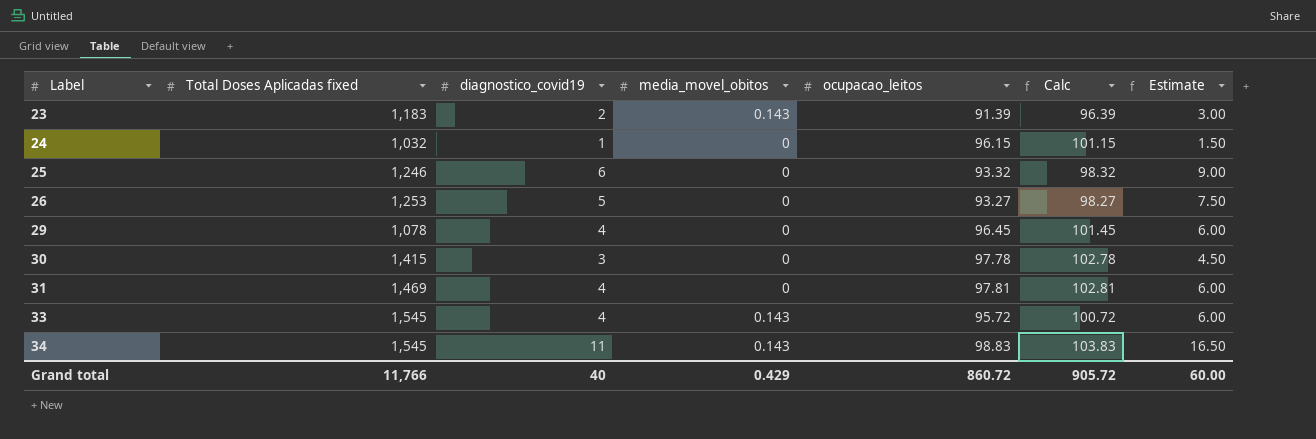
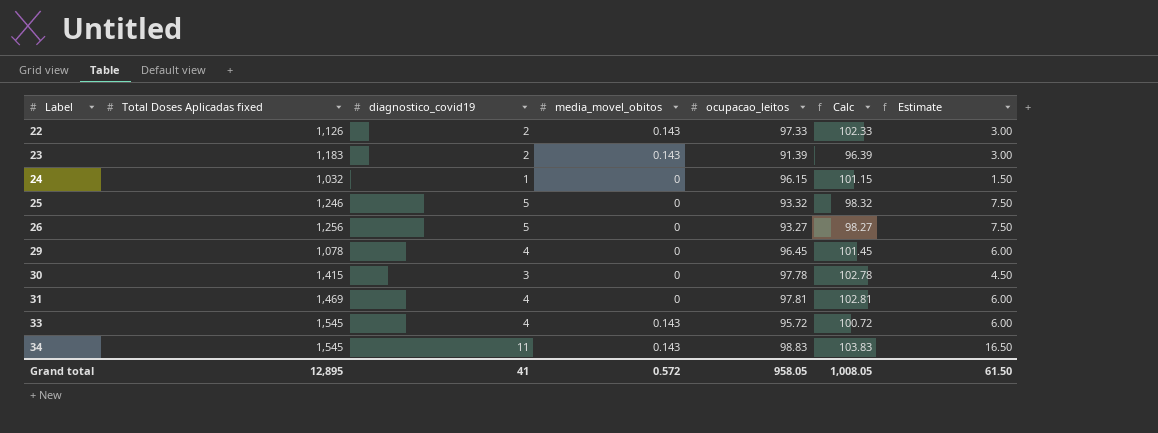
row 22: none -> 1,126 | 2 | 0.143 | 97.33 | 102.33 | 3.00
25 | diagnostico_covid19: 6 -> 5
25 | Estimate: 9.00 -> 7.50
26 | Total Doses Aplicadas fixed: 1,253 -> 1,256
Grand total | Total Doses Aplicadas fixed: 11,766 -> 12,895
Grand total | diagnostico_covid19: 40 -> 41
Grand total | media_movel_obitos: 0.429 -> 0.572
Grand total | ocupacao_leitos: 860.72 -> 958.05
Grand total | Calc: 905.72 -> 1,008.05
Grand total | Estimate: 60.00 -> 61.50

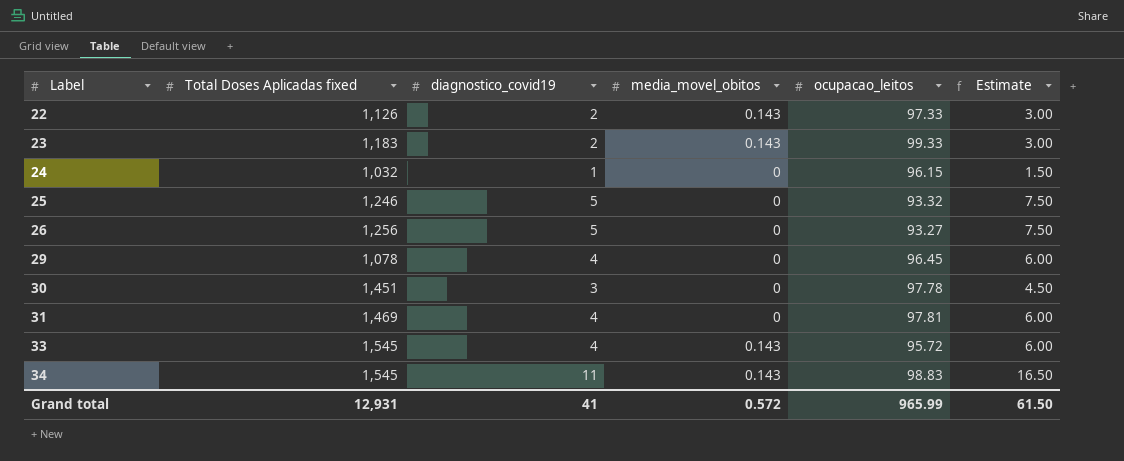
column Calc | formula: [ocupacao_leitos] + 5 -> none
23 | ocupacao_leitos: 91.39 -> 99.33
30 | Total Doses Aplicadas fixed: 1,415 -> 1,451
Grand total | Total Doses Aplicadas fixed: 12,895 -> 12,931
Grand total | ocupacao_leitos: 958.05 -> 965.99

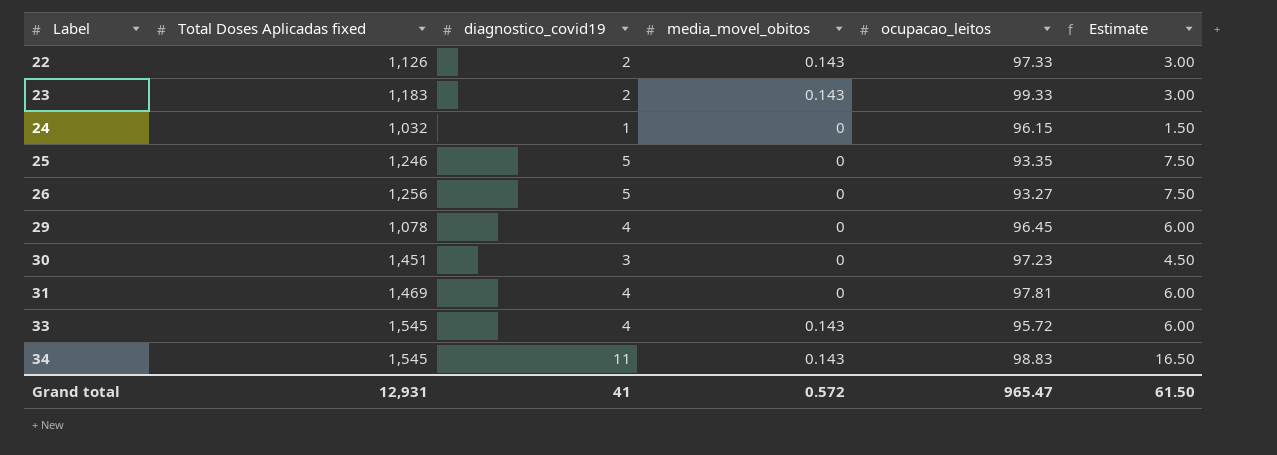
25 | ocupacao_leitos: 93.32 -> 93.35
30 | ocupacao_leitos: 97.78 -> 97.23
Grand total | ocupacao_leitos: 965.99 -> 965.47

